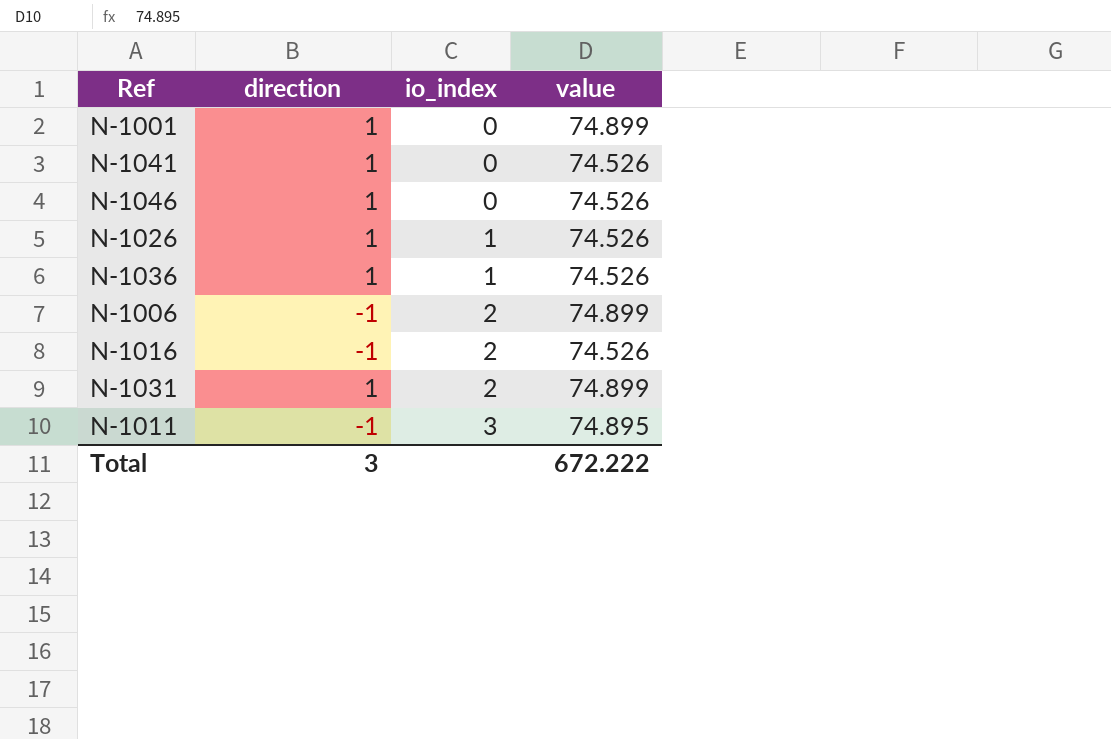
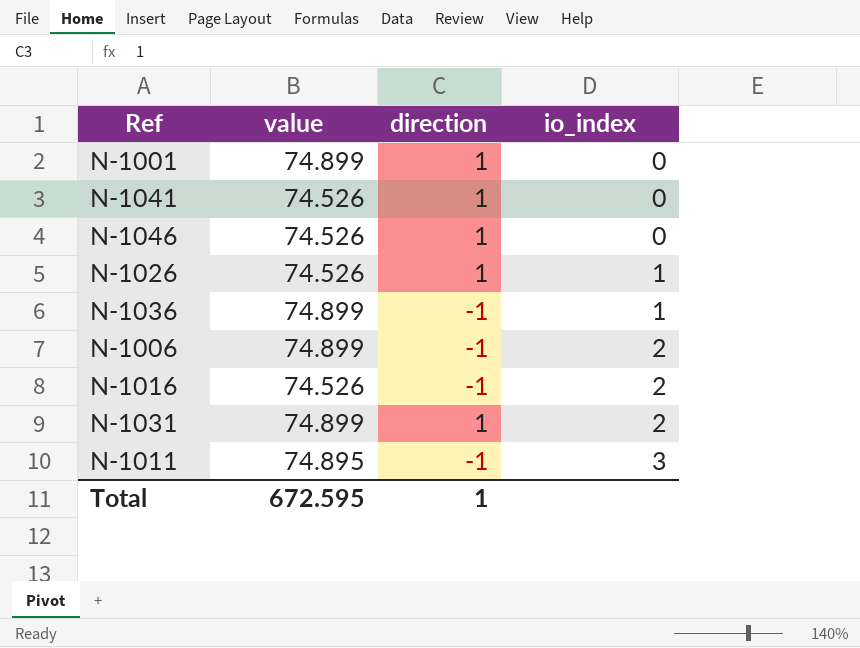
column value | position: 4 -> 2
N-1036 | value: 74.526 -> 74.899
N-1036 | direction: 1 -> -1
Total | value: 672.222 -> 672.595
Total | direction: 3 -> 1

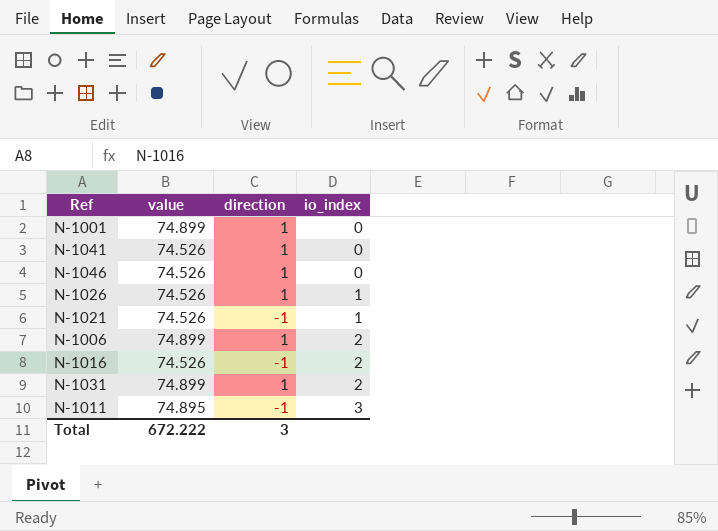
row N-1036: 74.899 | -1 | 1 -> none
row N-1021: none -> 74.526 | -1 | 1
N-1006 | direction: -1 -> 1
Total | value: 672.595 -> 672.222
Total | direction: 1 -> 3

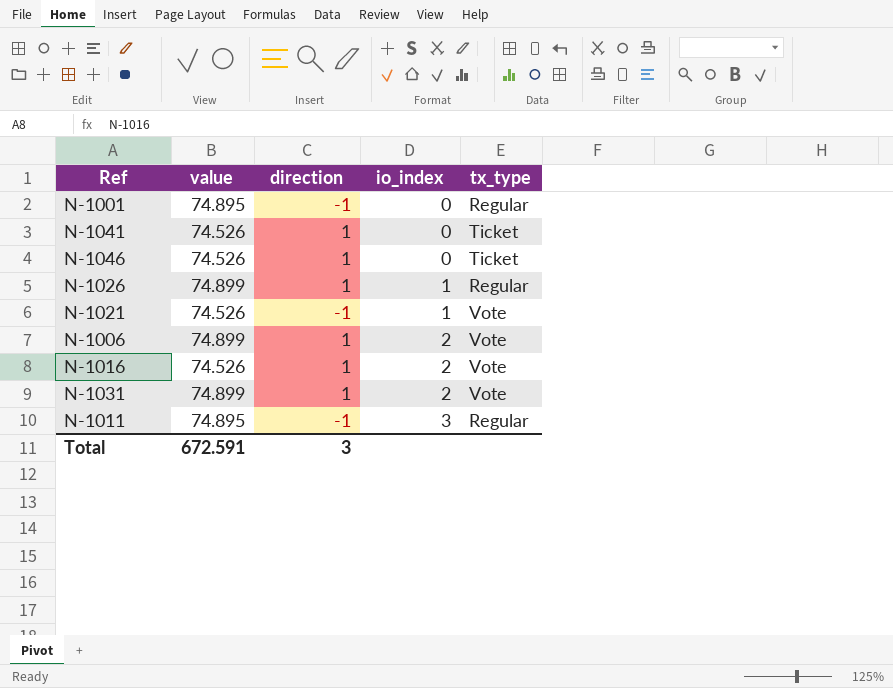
column tx_type | position: none -> 5
N-1001 | value: 74.899 -> 74.895
N-1001 | direction: 1 -> -1
N-1026 | value: 74.526 -> 74.899
N-1016 | direction: -1 -> 1
Total | value: 672.222 -> 672.591

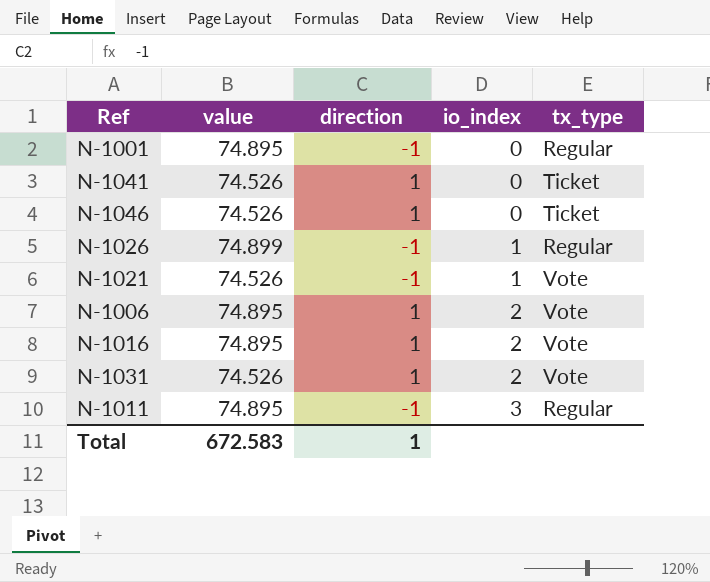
N-1026 | direction: 1 -> -1
N-1006 | value: 74.899 -> 74.895
N-1016 | value: 74.526 -> 74.895
N-1031 | value: 74.899 -> 74.526
Total | value: 672.591 -> 672.583
Total | direction: 3 -> 1

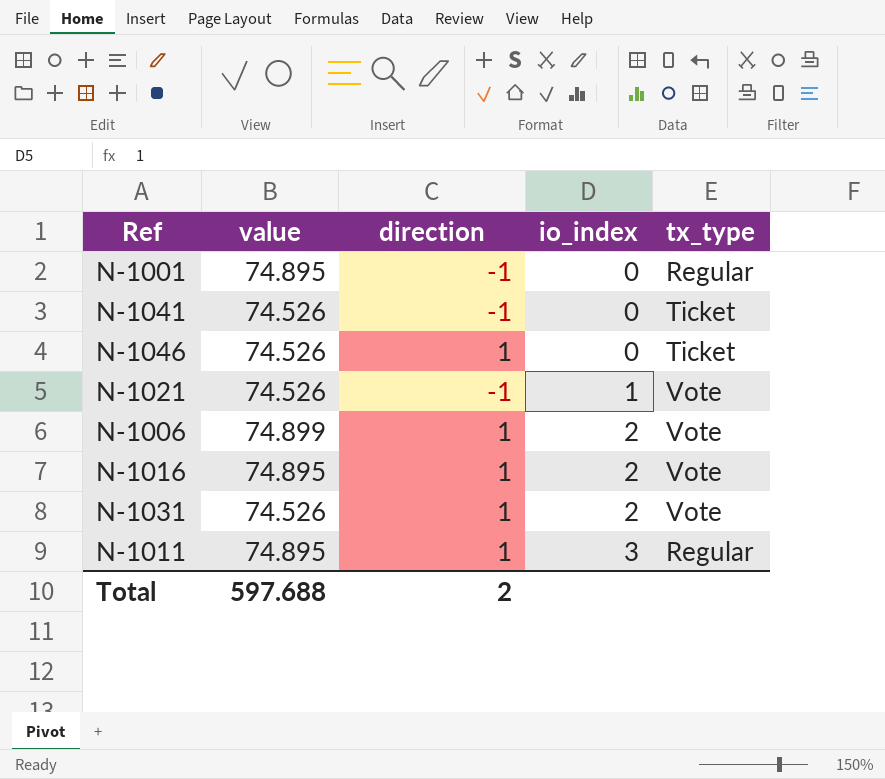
row N-1026: 74.899 | -1 | 1 | Regular -> none
N-1041 | direction: 1 -> -1
N-1006 | value: 74.895 -> 74.899
N-1011 | direction: -1 -> 1
Total | value: 672.583 -> 597.688
Total | direction: 1 -> 2

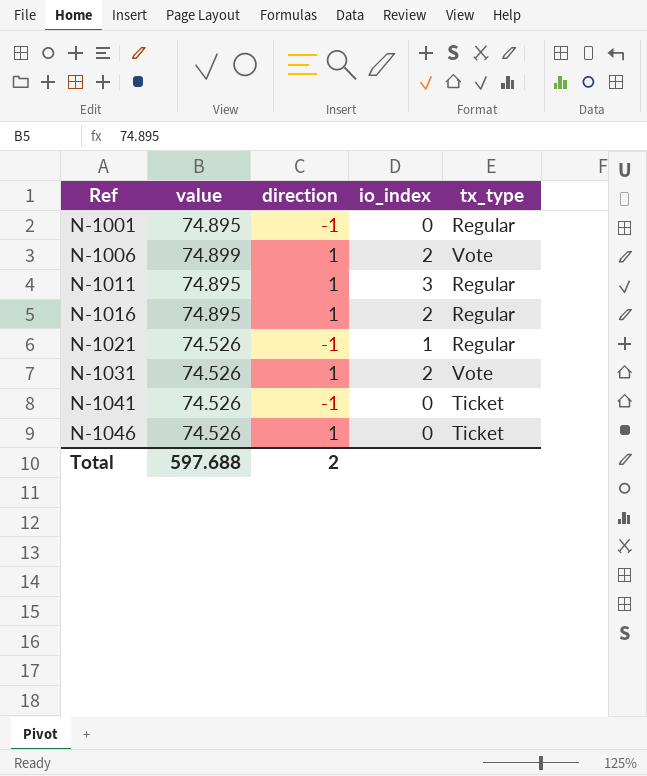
row order: io_index ascending -> Ref ascending
N-1016 | tx_type: Vote -> Regular
N-1021 | tx_type: Vote -> Regular

